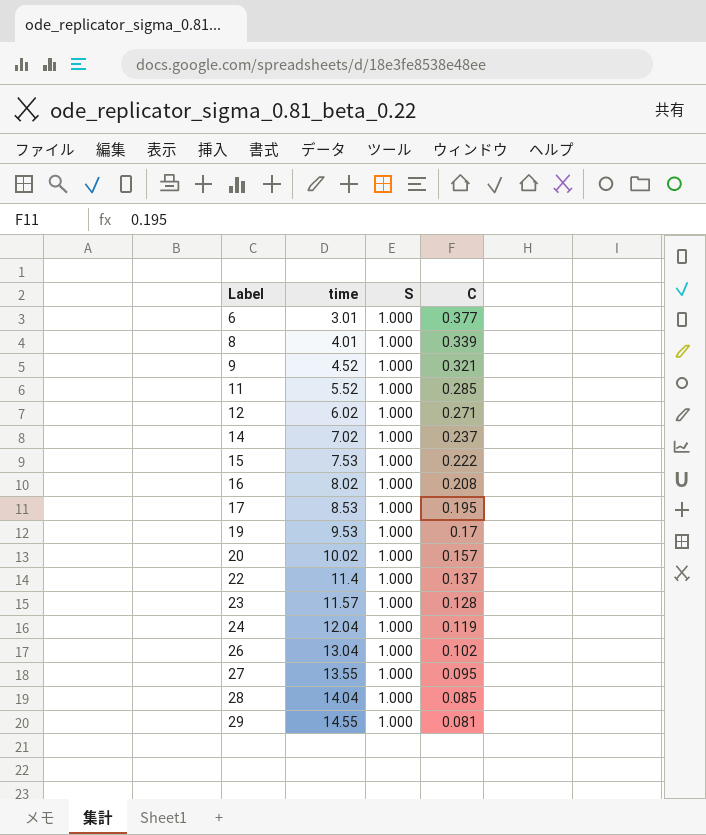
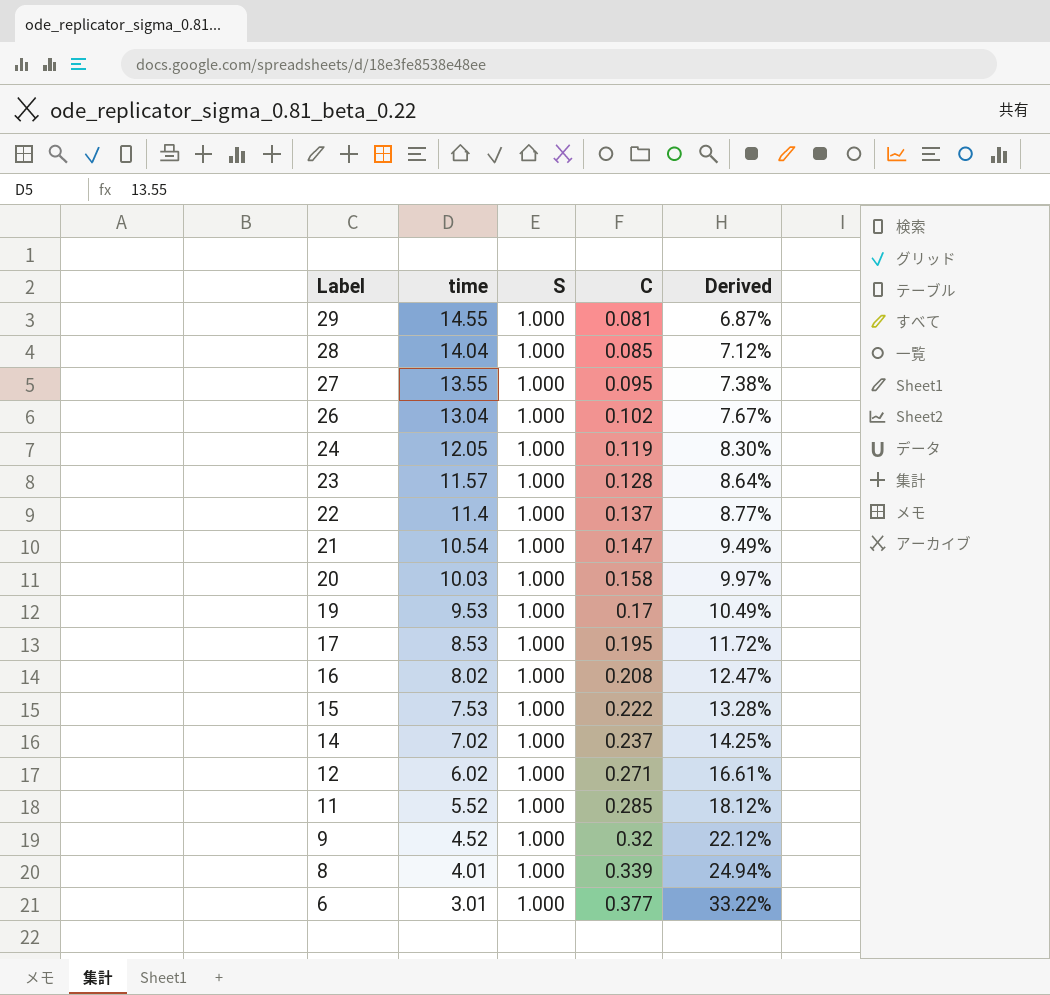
row order: Label ascending -> Label descending
column Derived | formula: none -> [S] / [time]
24 | time: 12.04 -> 12.05
row 21: none -> 10.54 | 1.000 | 0.147 | 9.49%
20 | time: 10.02 -> 10.03
20 | C: 0.157 -> 0.158
9 | C: 0.321 -> 0.32

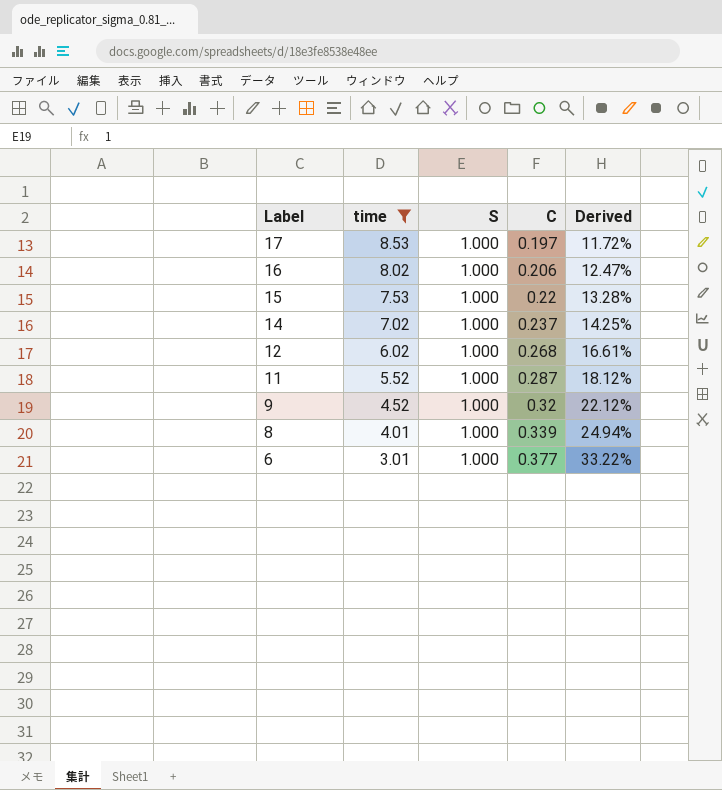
filter: none -> time <= 8.53
17 | C: 0.195 -> 0.197
16 | C: 0.208 -> 0.206
15 | C: 0.222 -> 0.22
12 | C: 0.271 -> 0.268
11 | C: 0.285 -> 0.287

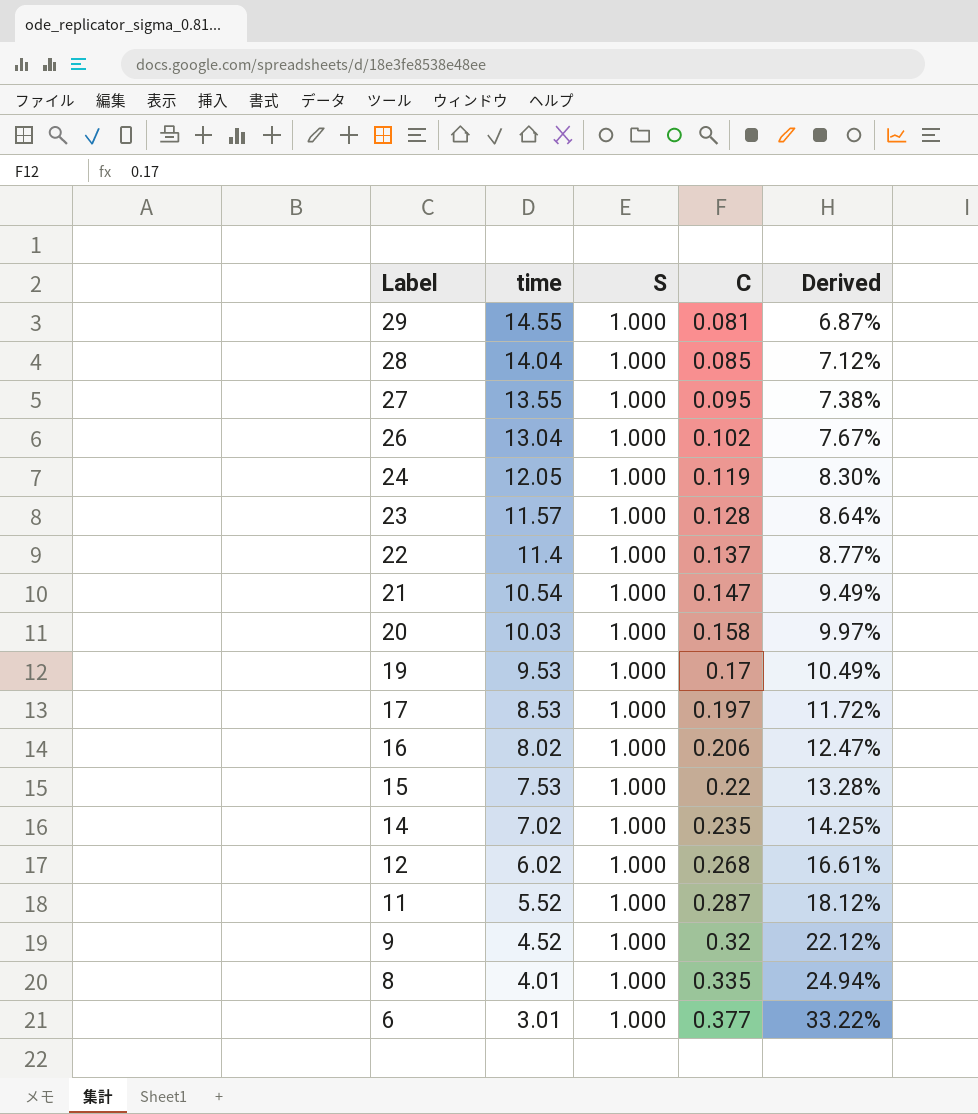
filter: time <= 8.53 -> none
14 | C: 0.237 -> 0.235
8 | C: 0.339 -> 0.335

